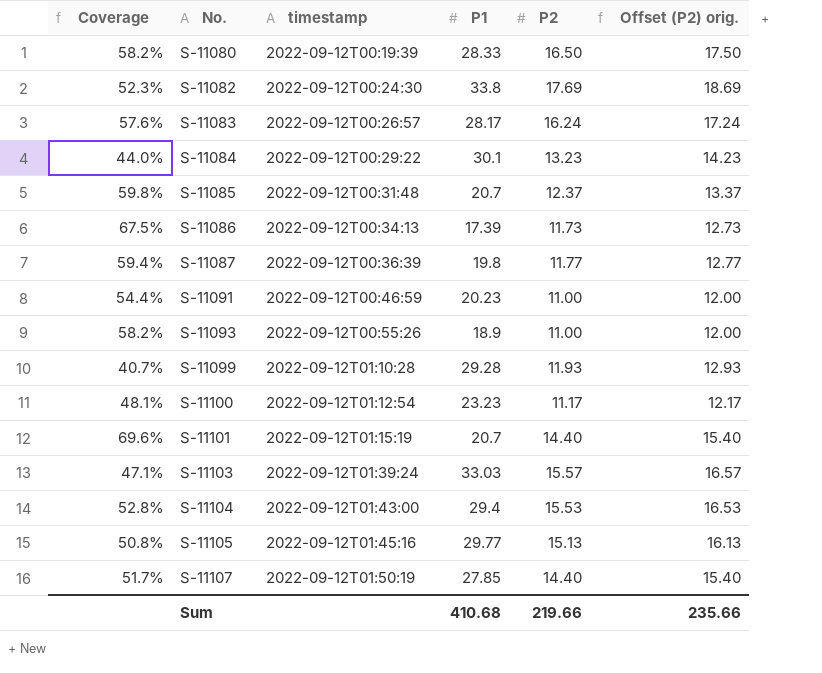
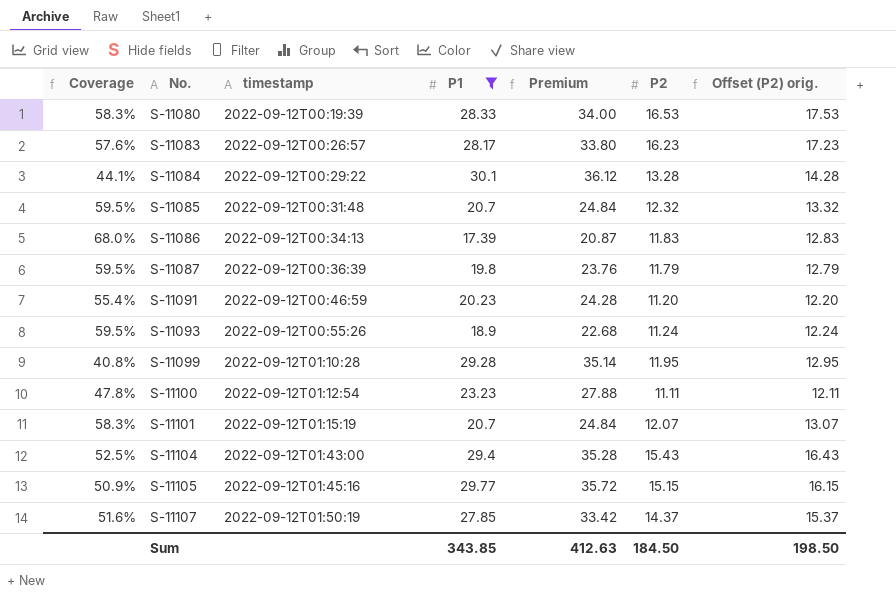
filter: none -> P1 <= 30.1
column Premium | formula: none -> [P1] * 1.2
S-11080 | Coverage: 58.2% -> 58.3%
S-11080 | P2: 16.50 -> 16.53
S-11080 | Offset (P2) orig.: 17.50 -> 17.53
S-11083 | P2: 16.24 -> 16.23
S-11083 | Offset (P2) orig.: 17.24 -> 17.23
S-11084 | Coverage: 44.0% -> 44.1%
S-11084 | P2: 13.23 -> 13.28
S-11084 | Offset (P2) orig.: 14.23 -> 14.28
S-11085 | Coverage: 59.8% -> 59.5%
S-11085 | P2: 12.37 -> 12.32
S-11085 | Offset (P2) orig.: 13.37 -> 13.32
S-11086 | Coverage: 67.5% -> 68.0%
S-11086 | P2: 11.73 -> 11.83
S-11086 | Offset (P2) orig.: 12.73 -> 12.83
S-11087 | Coverage: 59.4% -> 59.5%
S-11087 | P2: 11.77 -> 11.79
S-11087 | Offset (P2) orig.: 12.77 -> 12.79
S-11091 | Coverage: 54.4% -> 55.4%
S-11091 | P2: 11.00 -> 11.20
S-11091 | Offset (P2) orig.: 12.00 -> 12.20
S-11093 | Coverage: 58.2% -> 59.5%
S-11093 | P2: 11.00 -> 11.24
S-11093 | Offset (P2) orig.: 12.00 -> 12.24
S-11099 | Coverage: 40.7% -> 40.8%
S-11099 | P2: 11.93 -> 11.95
S-11099 | Offset (P2) orig.: 12.93 -> 12.95
S-11100 | Coverage: 48.1% -> 47.8%
S-11100 | P2: 11.17 -> 11.11
S-11100 | Offset (P2) orig.: 12.17 -> 12.11
S-11101 | Coverage: 69.6% -> 58.3%
S-11101 | P2: 14.40 -> 12.07
S-11101 | Offset (P2) orig.: 15.40 -> 13.07
S-11104 | Coverage: 52.8% -> 52.5%
S-11104 | P2: 15.53 -> 15.43
S-11104 | Offset (P2) orig.: 16.53 -> 16.43
S-11105 | Coverage: 50.8% -> 50.9%
S-11105 | P2: 15.13 -> 15.15
S-11105 | Offset (P2) orig.: 16.13 -> 16.15
S-11107 | Coverage: 51.7% -> 51.6%
S-11107 | P2: 14.40 -> 14.37
S-11107 | Offset (P2) orig.: 15.40 -> 15.37
Sum | P1: 410.68 -> 343.85
Sum | P2: 219.66 -> 184.50
Sum | Offset (P2) orig.: 235.66 -> 198.50

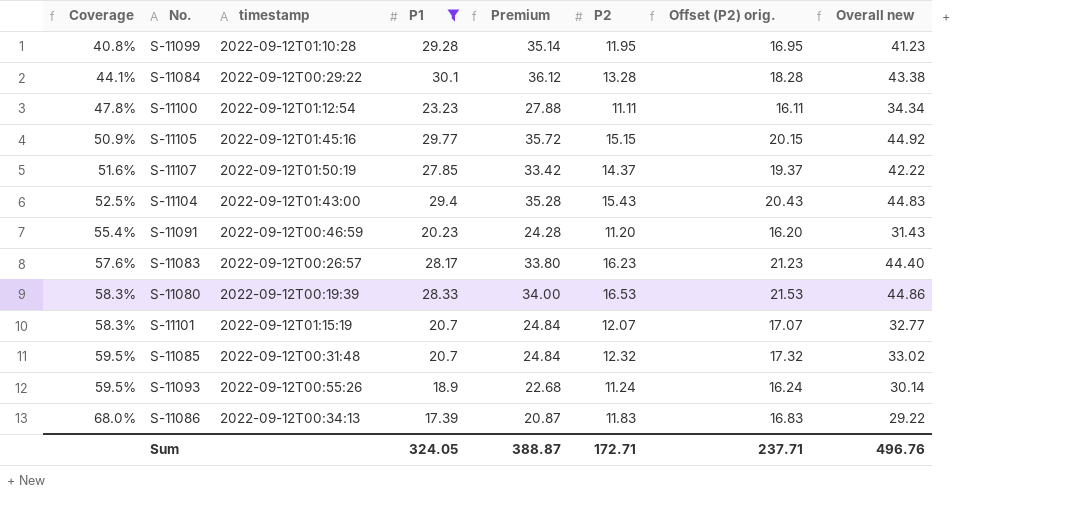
row order: No. ascending -> Coverage ascending
column Offset (P2) orig. | formula: [P2] + 1 -> [P2] + 5
column Overall new | formula: none -> [P1] + [P2]
row S-11087: 59.5% | 2022-09-12T00:36:39 | 19.8 | 23.76 | 11.79 | 12.79 -> none
Sum | P1: 343.85 -> 324.05
Sum | Premium: 412.63 -> 388.87
Sum | P2: 184.50 -> 172.71
Sum | Offset (P2) orig.: 198.50 -> 237.71

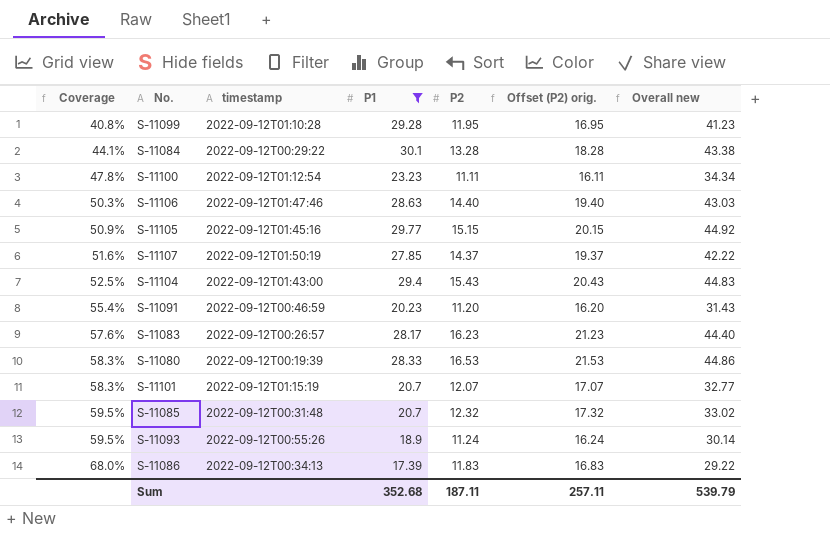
column Premium | formula: [P1] * 1.2 -> none
row S-11106: none -> 50.3% | 2022-09-12T01:47:46 | 28.63 | 14.40 | 19.40 | 43.03
Sum | P1: 324.05 -> 352.68
Sum | P2: 172.71 -> 187.11
Sum | Offset (P2) orig.: 237.71 -> 257.11
Sum | Overall new: 496.76 -> 539.79

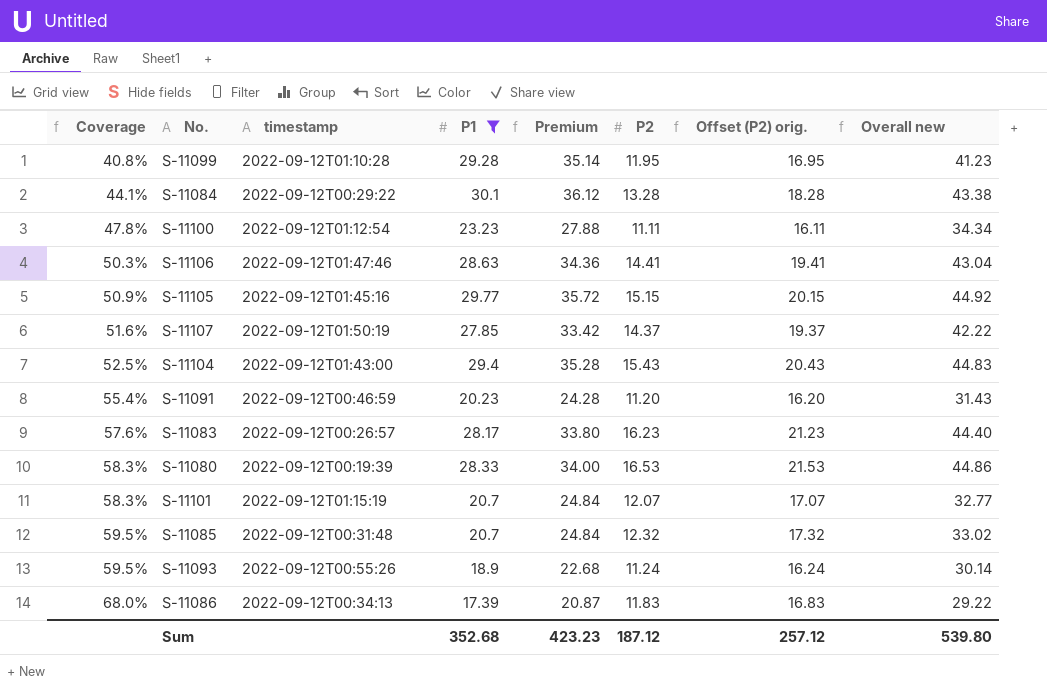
column Premium | formula: none -> [P1] * 1.2
S-11106 | P2: 14.40 -> 14.41
S-11106 | Offset (P2) orig.: 19.40 -> 19.41
S-11106 | Overall new: 43.03 -> 43.04
Sum | P2: 187.11 -> 187.12
Sum | Offset (P2) orig.: 257.11 -> 257.12
Sum | Overall new: 539.79 -> 539.80

